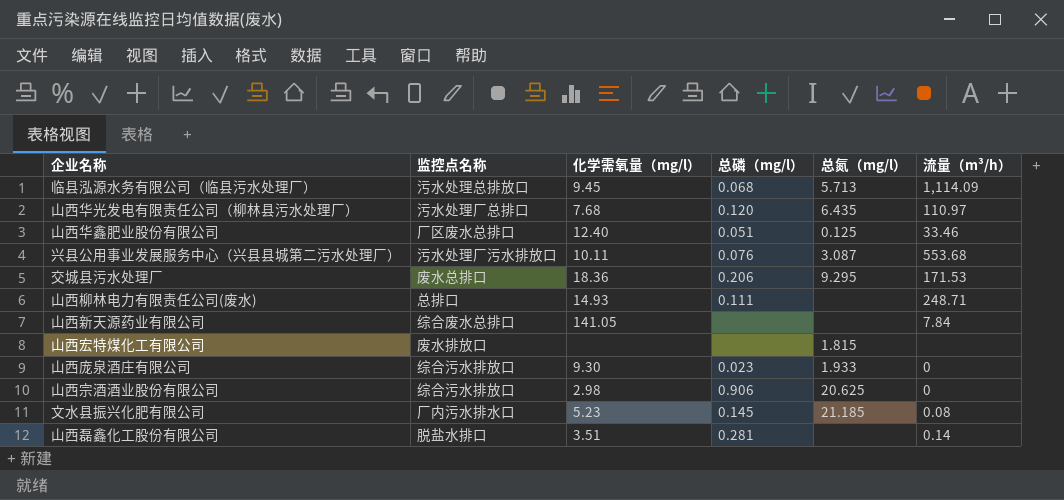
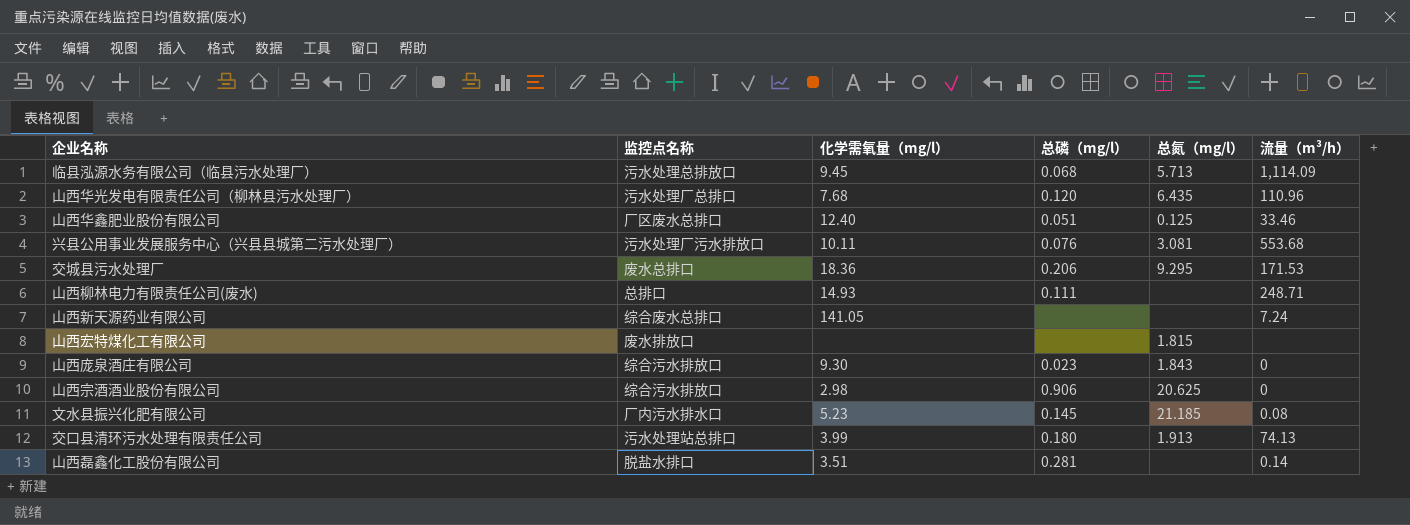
山西华光发电有限责任公司（柳林县污水处理厂） | 流量（m³/h）: 110.97 -> 110.96
兴县公用事业发展服务中心（兴县县城第二污水处理厂） | 总氮（mg/l）: 3.087 -> 3.081
山西新天源药业有限公司 | 流量（m³/h）: 7.84 -> 7.24
山西庞泉酒庄有限公司 | 总氮（mg/l）: 1.933 -> 1.843
row 交口县清环污水处理有限责任公司: none -> 污水处理站总排口 | 3.99 | 0.180 | 1.913 | 74.13

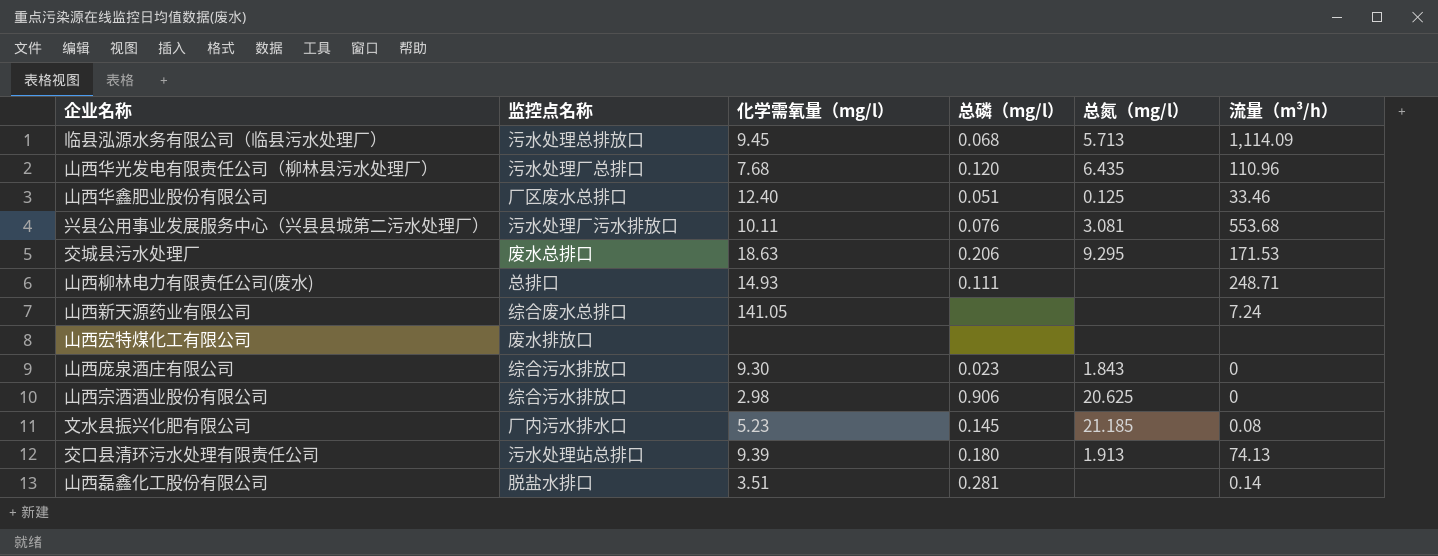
交城县污水处理厂 | 化学需氧量（mg/l）: 18.36 -> 18.63
山西宏特煤化工有限公司 | 总氮（mg/l）: 1.815 -> none
交口县清环污水处理有限责任公司 | 化学需氧量（mg/l）: 3.99 -> 9.39

